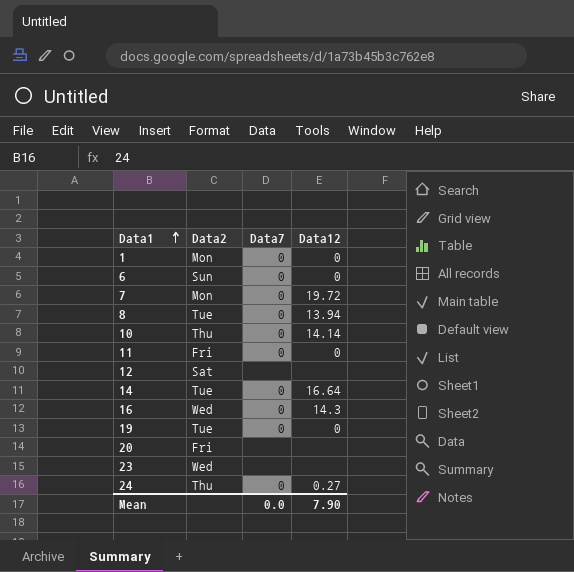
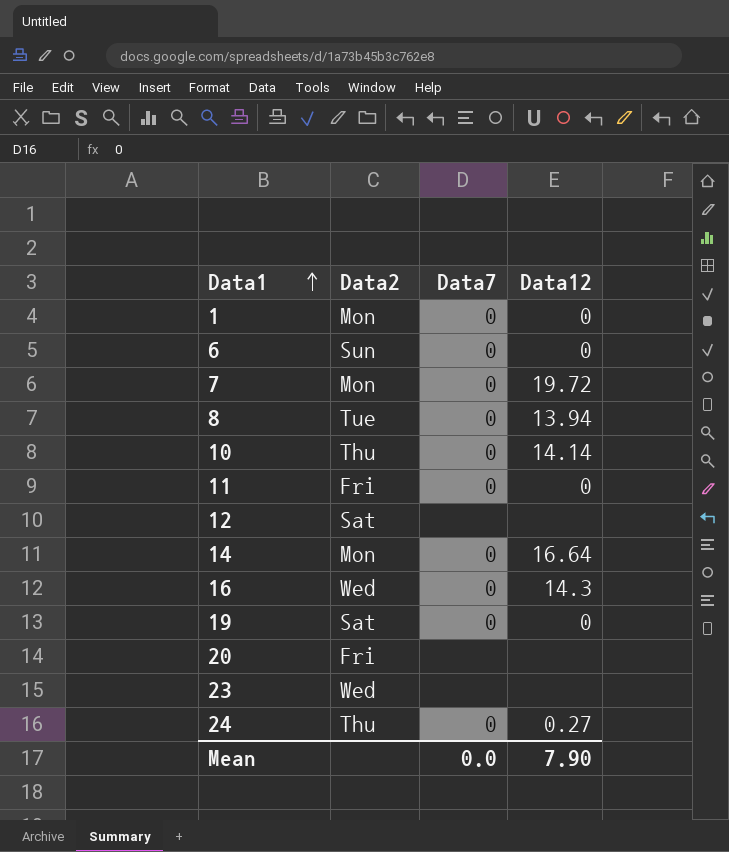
14 | Data2: Tue -> Mon
19 | Data2: Tue -> Sat

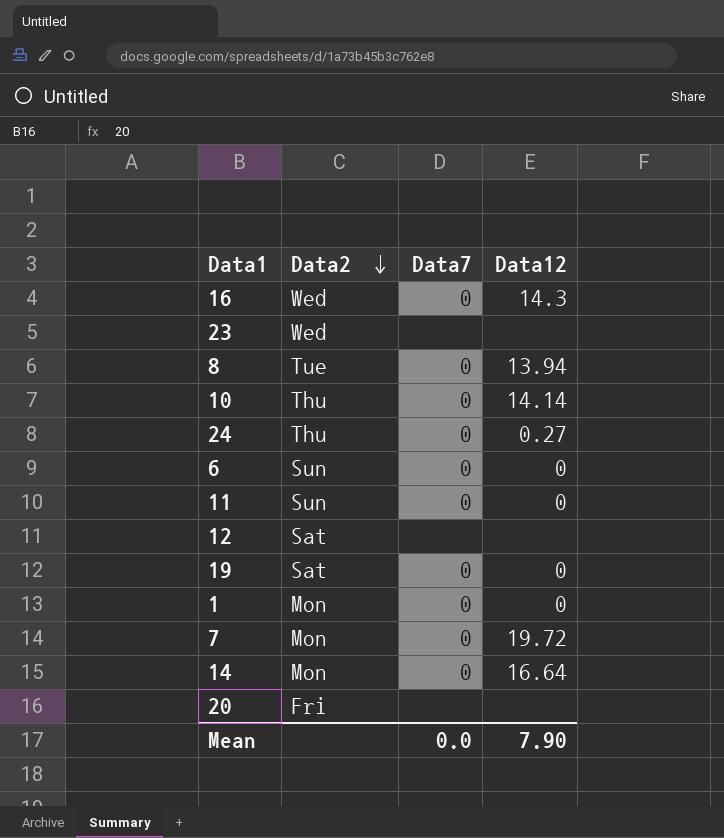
row order: Data1 ascending -> Data2 descending
11 | Data2: Fri -> Sun

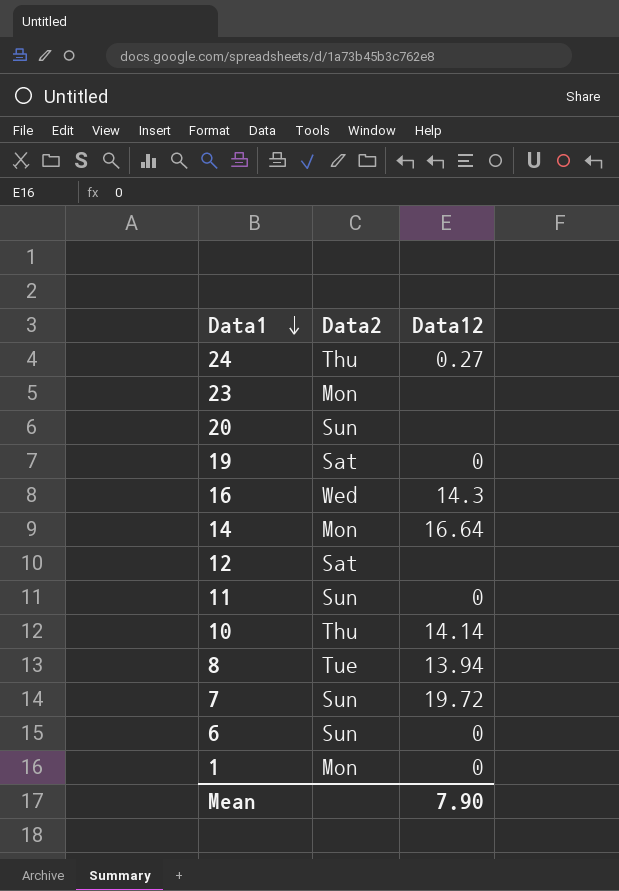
row order: Data2 descending -> Data1 descending
column Data7 | position: 3 -> none
23 | Data2: Wed -> Mon
20 | Data2: Fri -> Sun
7 | Data2: Mon -> Sun

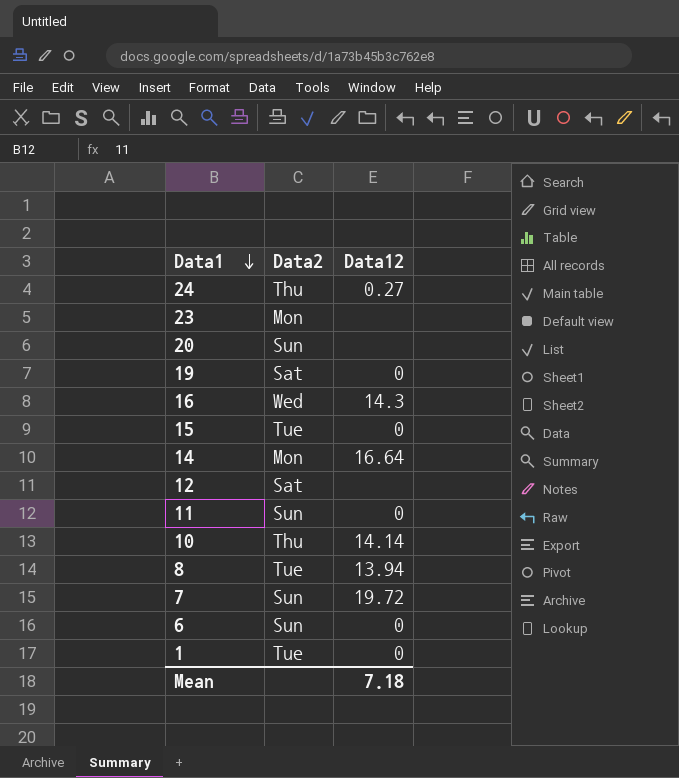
row 15: none -> Tue | 0
1 | Data2: Mon -> Tue
Mean | Data12: 7.90 -> 7.18

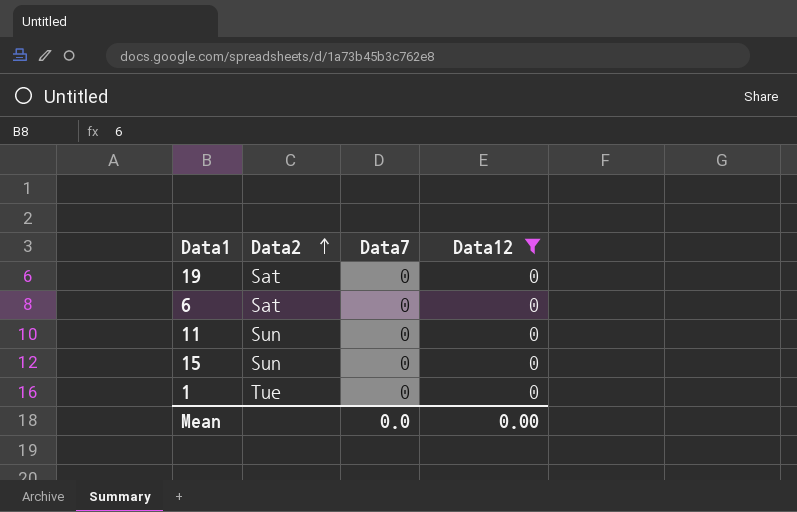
filter: none -> Data12 = 0
row order: Data1 descending -> Data2 ascending
column Data7 | position: none -> 3
6 | Data2: Sun -> Sat
15 | Data2: Tue -> Sun
Mean | Data12: 7.18 -> 0.00

